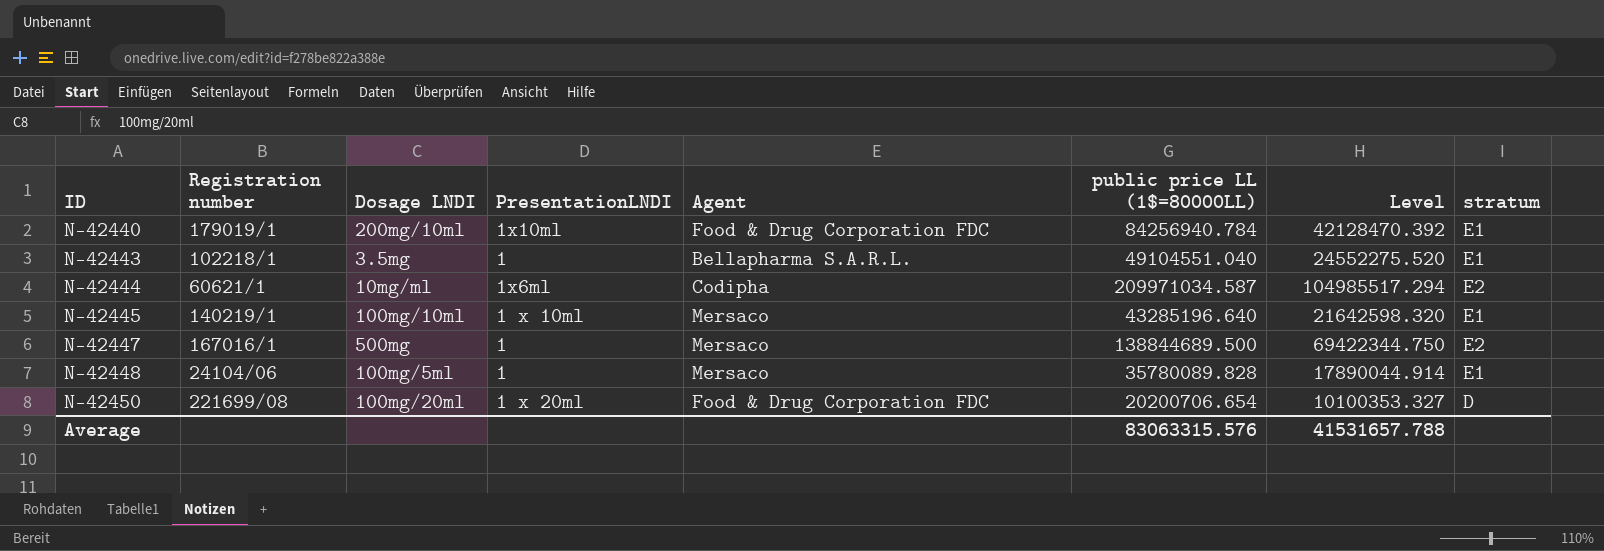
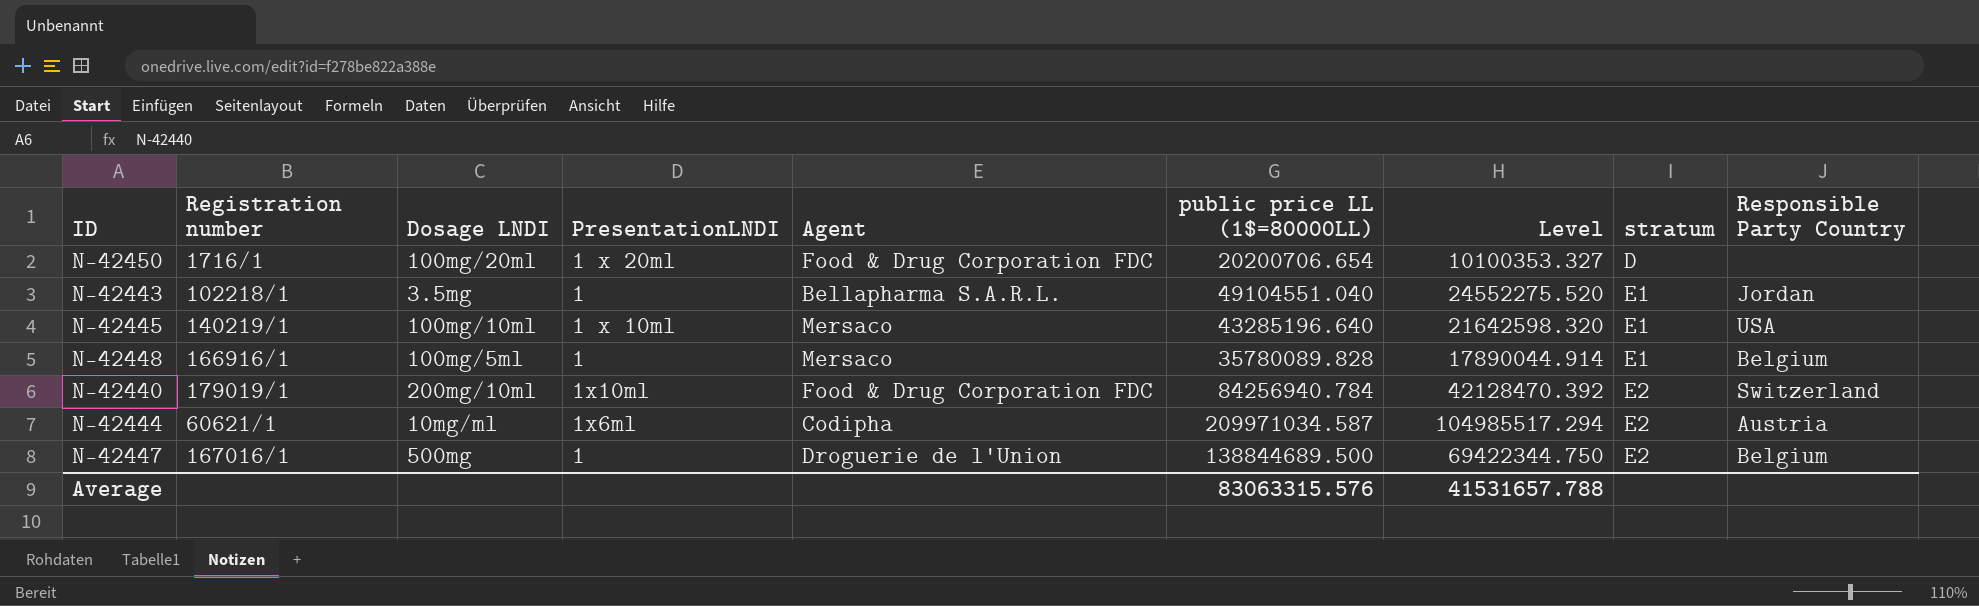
row order: ID ascending -> stratum ascending
column Responsible Party Country | position: none -> 9
N-42450 | Registration number: 221699/08 -> 1716/1
N-42448 | Registration number: 24104/06 -> 166916/1
N-42440 | stratum: E1 -> E2
N-42447 | Agent: Mersaco -> Droguerie de l'Union

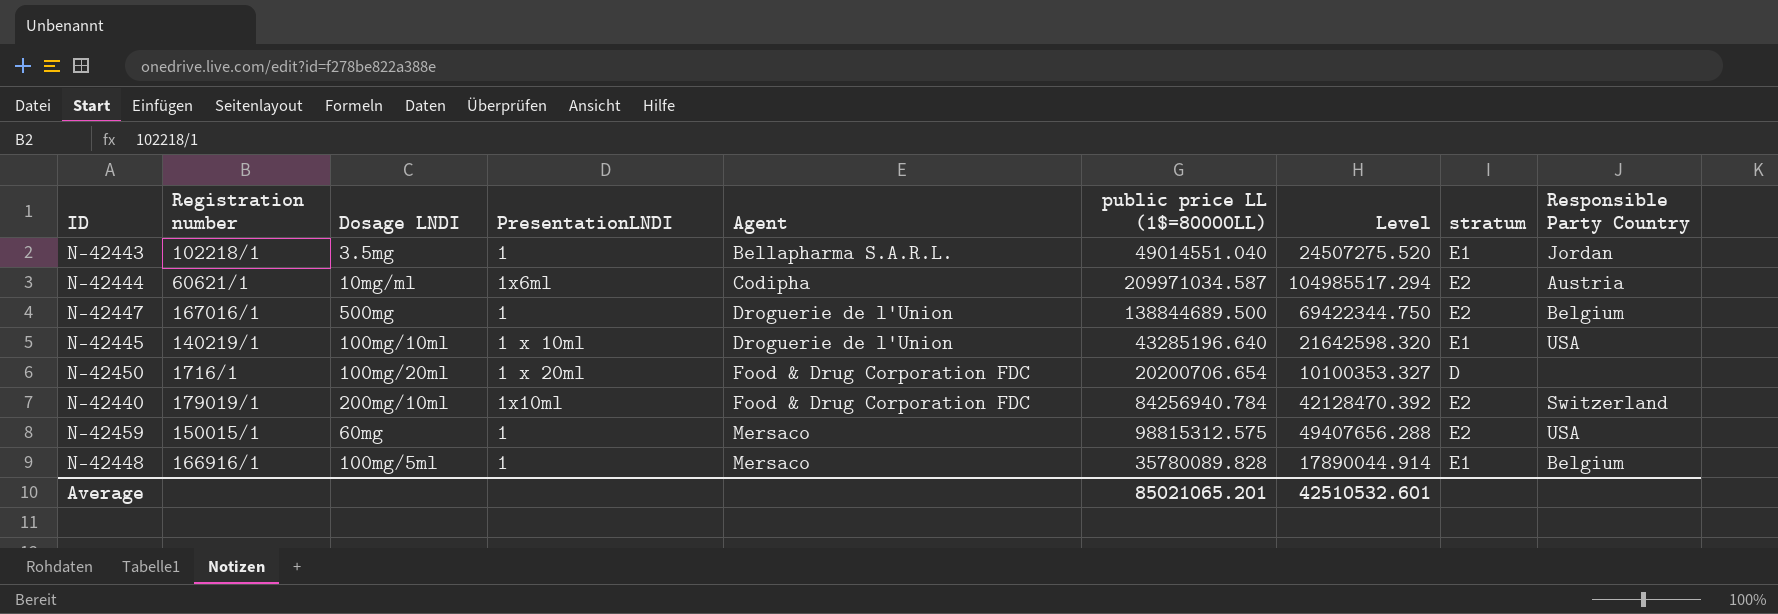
row order: stratum ascending -> Agent ascending
N-42443 | public price LL (1$=80000LL): 49104551.040 -> 49014551.040
N-42443 | Level: 24552275.520 -> 24507275.520
N-42445 | Agent: Mersaco -> Droguerie de l'Union
row N-42459: none -> 150015/1 | 60mg | 1 | Mersaco | 98815312.575 | 49407656.288 | E2 | USA
Average | public price LL (1$=80000LL): 83063315.576 -> 85021065.201
Average | Level: 41531657.788 -> 42510532.601

